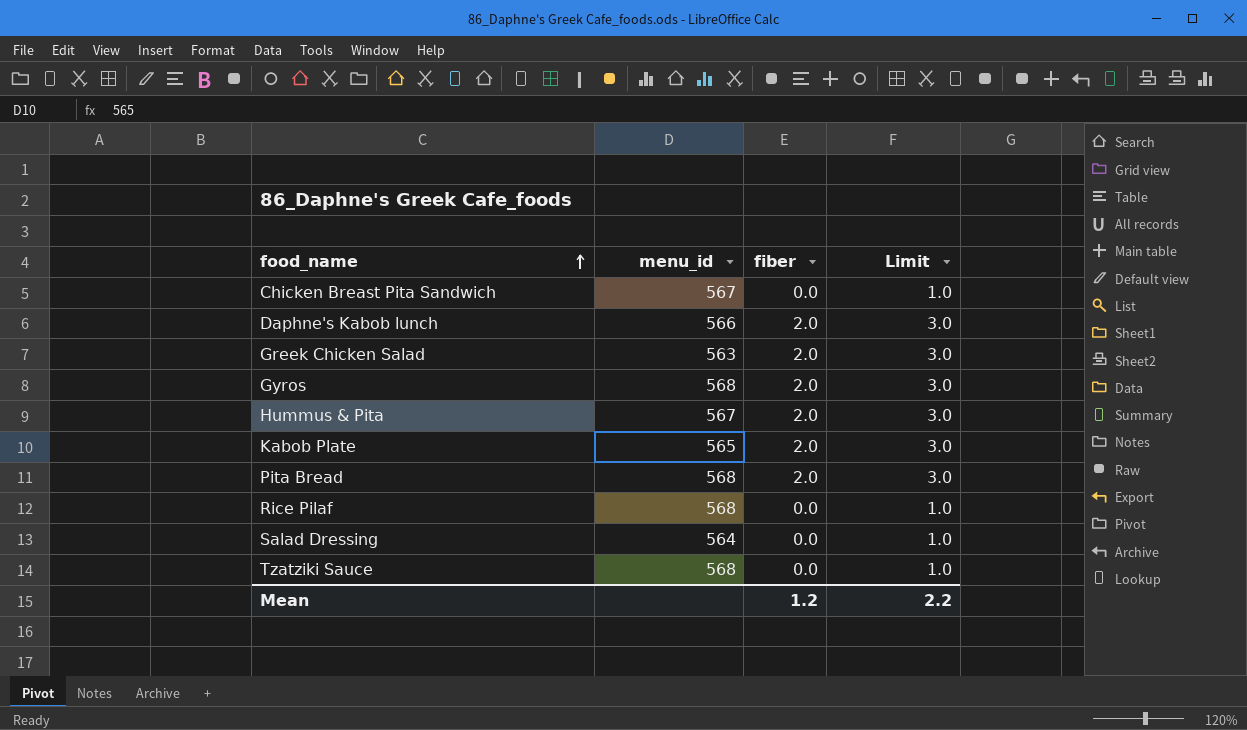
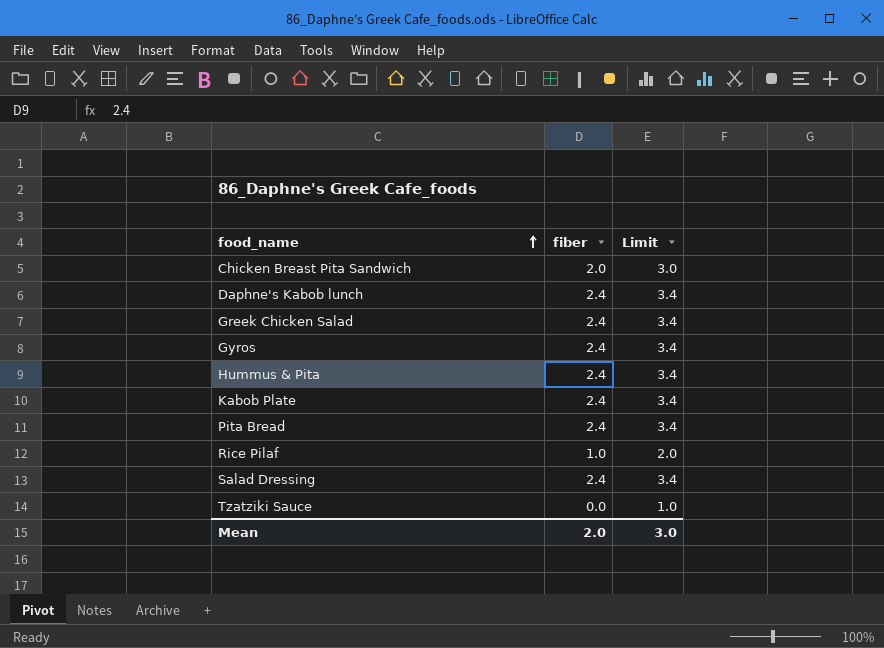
column menu_id | position: 2 -> none
Chicken Breast Pita Sandwich | fiber: 0.0 -> 2.0
Chicken Breast Pita Sandwich | Limit: 1.0 -> 3.0
Daphne's Kabob lunch | fiber: 2.0 -> 2.4
Daphne's Kabob lunch | Limit: 3.0 -> 3.4
Greek Chicken Salad | fiber: 2.0 -> 2.4
Greek Chicken Salad | Limit: 3.0 -> 3.4
Gyros | fiber: 2.0 -> 2.4
Gyros | Limit: 3.0 -> 3.4
Hummus & Pita | fiber: 2.0 -> 2.4
Hummus & Pita | Limit: 3.0 -> 3.4
Kabob Plate | fiber: 2.0 -> 2.4
Kabob Plate | Limit: 3.0 -> 3.4
Pita Bread | fiber: 2.0 -> 2.4
Pita Bread | Limit: 3.0 -> 3.4
Rice Pilaf | fiber: 0.0 -> 1.0
Rice Pilaf | Limit: 1.0 -> 2.0
Salad Dressing | fiber: 0.0 -> 2.4
Salad Dressing | Limit: 1.0 -> 3.4
Mean | fiber: 1.2 -> 2.0
Mean | Limit: 2.2 -> 3.0

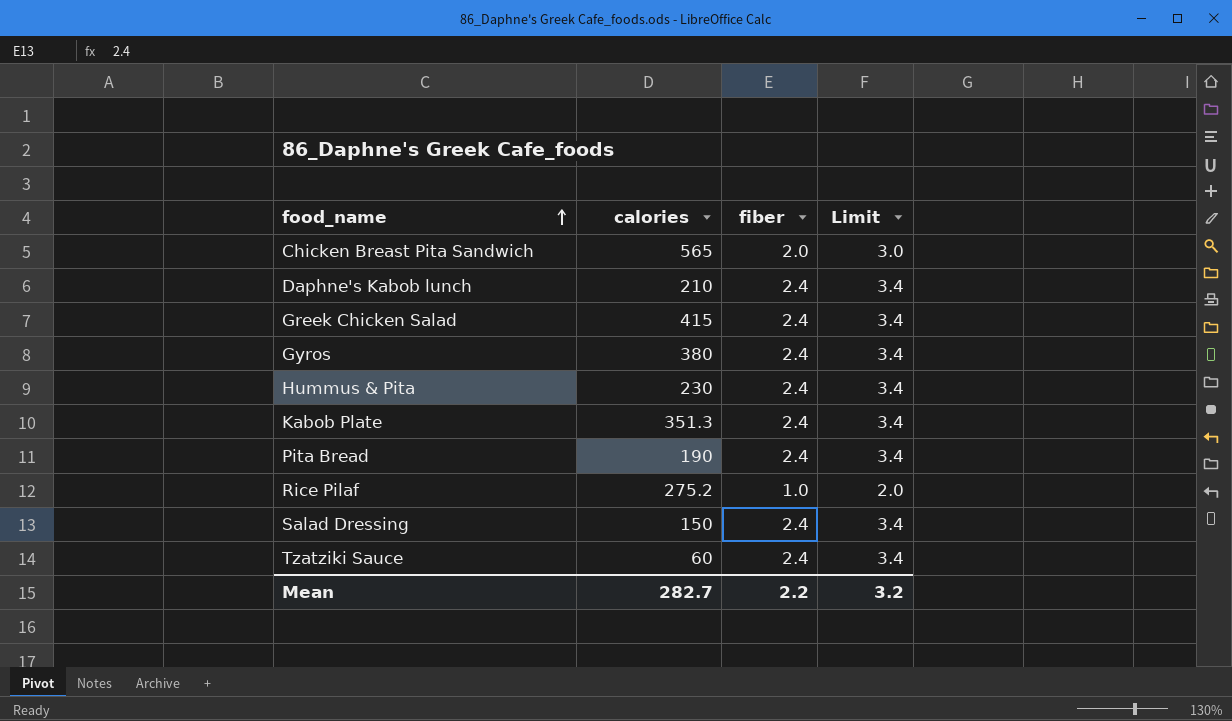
column calories | position: none -> 2
Tzatziki Sauce | fiber: 0.0 -> 2.4
Tzatziki Sauce | Limit: 1.0 -> 3.4
Mean | fiber: 2.0 -> 2.2
Mean | Limit: 3.0 -> 3.2

